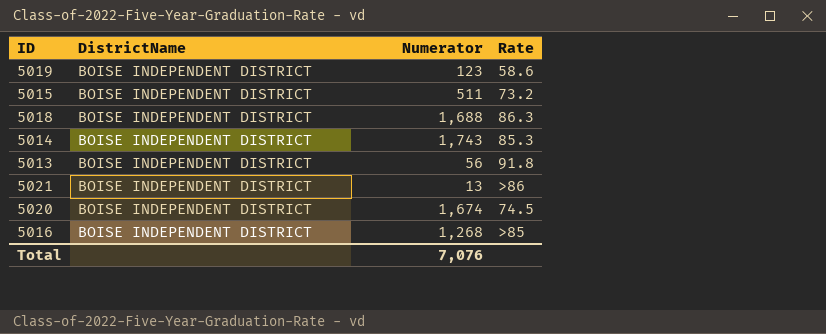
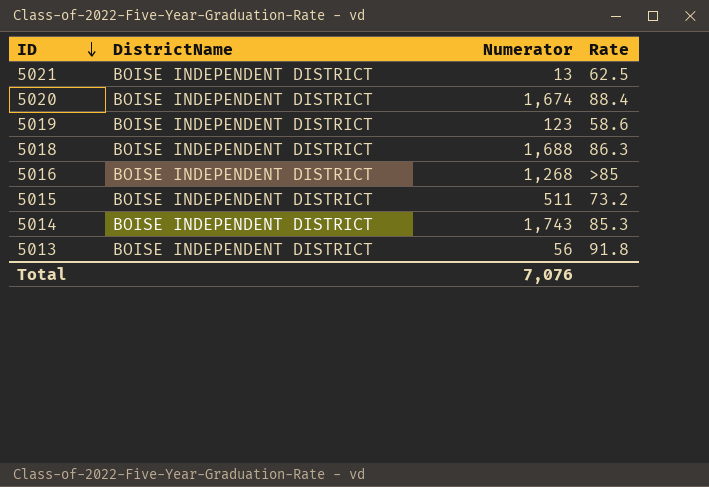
row order: none -> ID descending
5021 | Rate: >86 -> 62.5
5020 | Rate: 74.5 -> 88.4

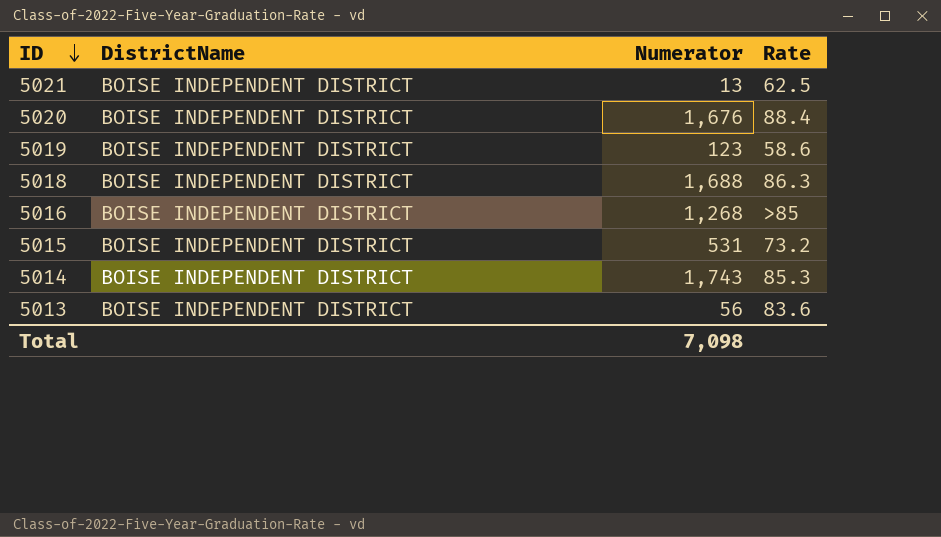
5020 | Numerator: 1,674 -> 1,676
5015 | Numerator: 511 -> 531
5013 | Rate: 91.8 -> 83.6
Total | Numerator: 7,076 -> 7,098

